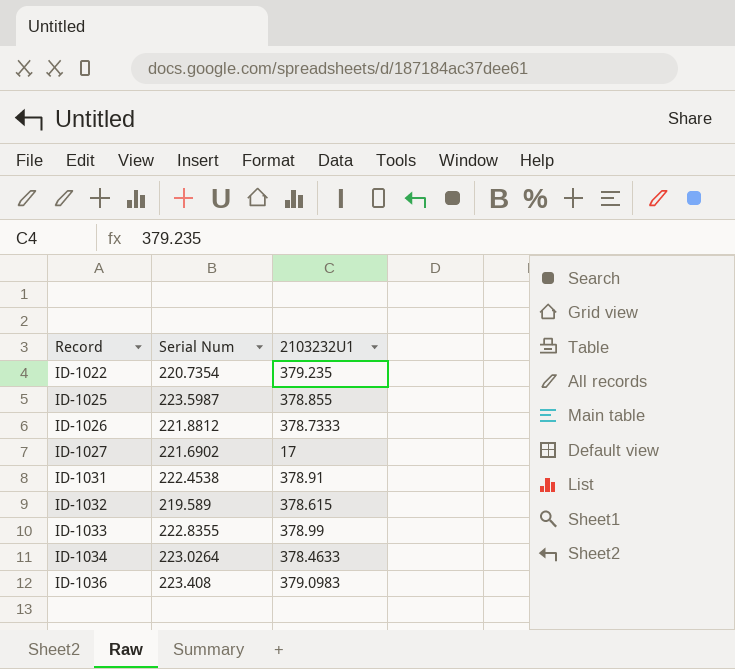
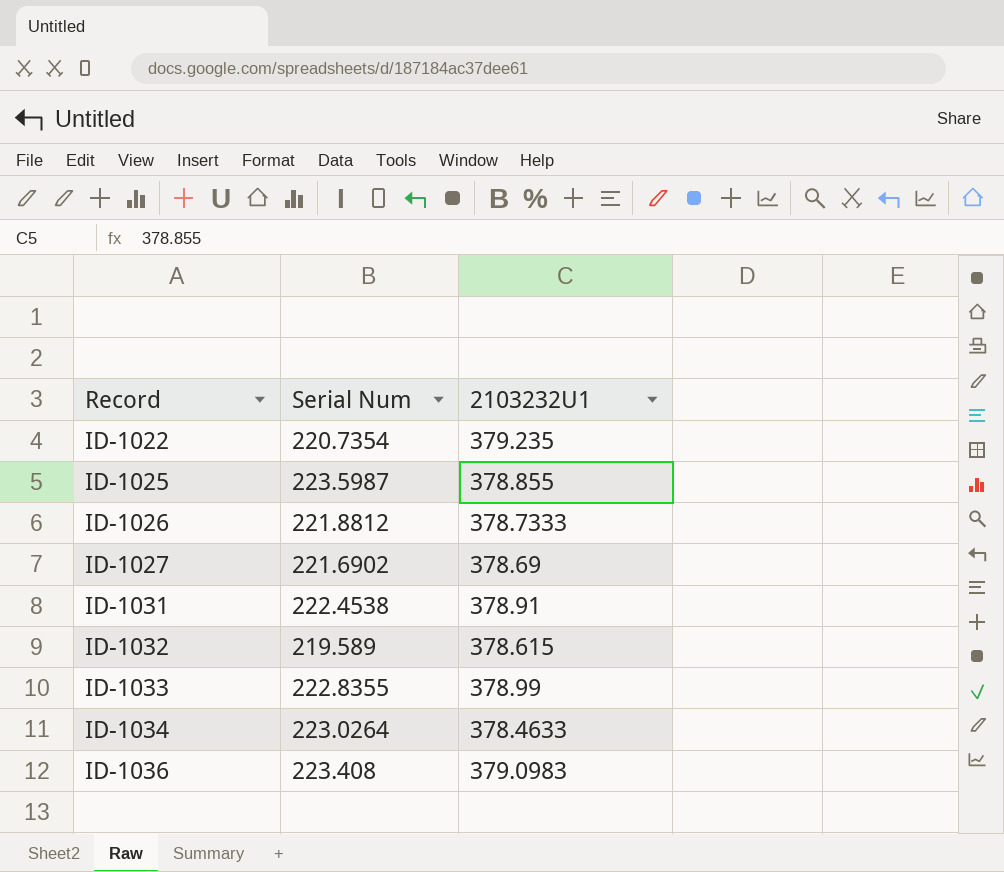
ID-1027 | 2103232U1: 17 -> 378.69

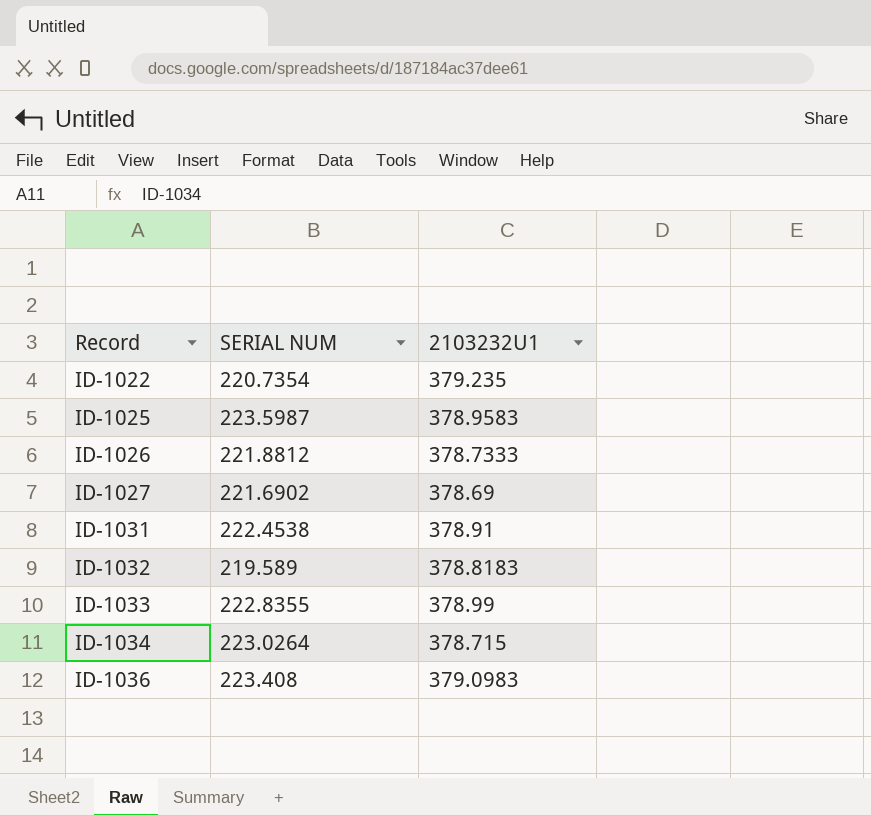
column name: Serial Num -> SERIAL NUM
ID-1025 | 2103232U1: 378.855 -> 378.9583
ID-1032 | 2103232U1: 378.615 -> 378.8183
ID-1034 | 2103232U1: 378.4633 -> 378.715

